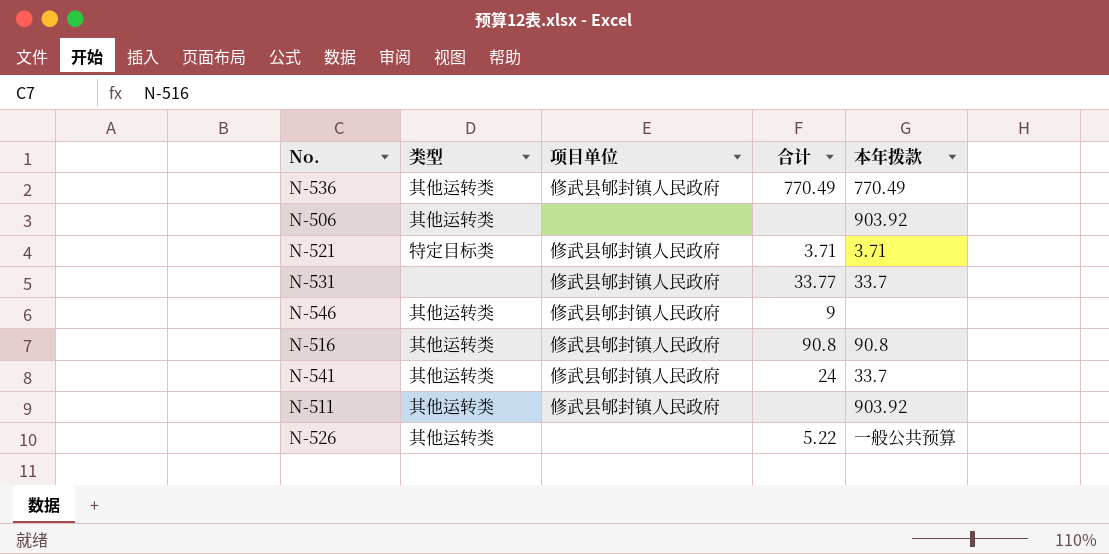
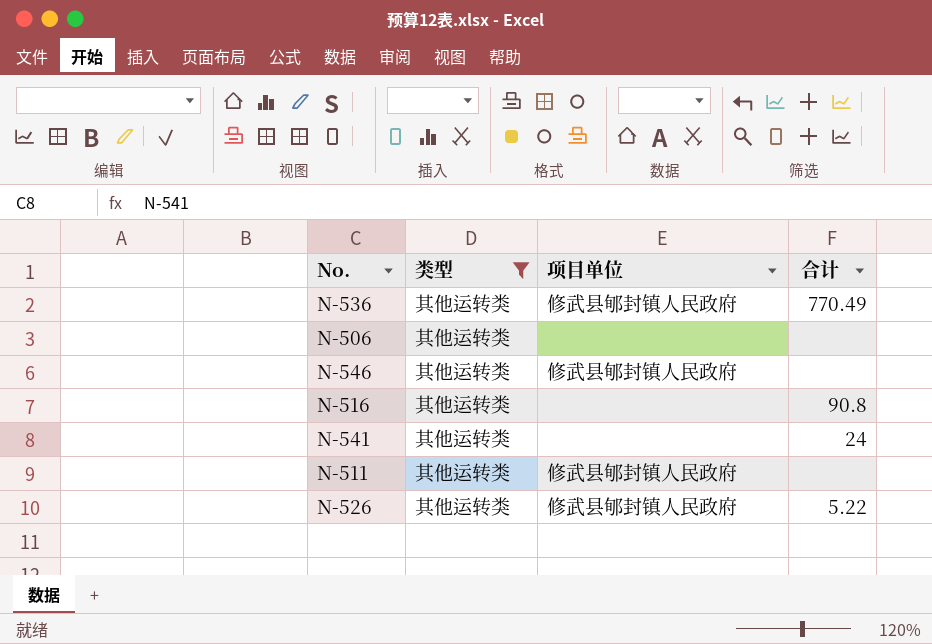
filter: none -> 类型 = 其他运转类
column 本年拨款 | position: 5 -> none
N-546 | 合计: 9 -> none
N-516 | 项目单位: 修武县郇封镇人民政府 -> none
N-541 | 项目单位: 修武县郇封镇人民政府 -> none
N-526 | 项目单位: none -> 修武县郇封镇人民政府

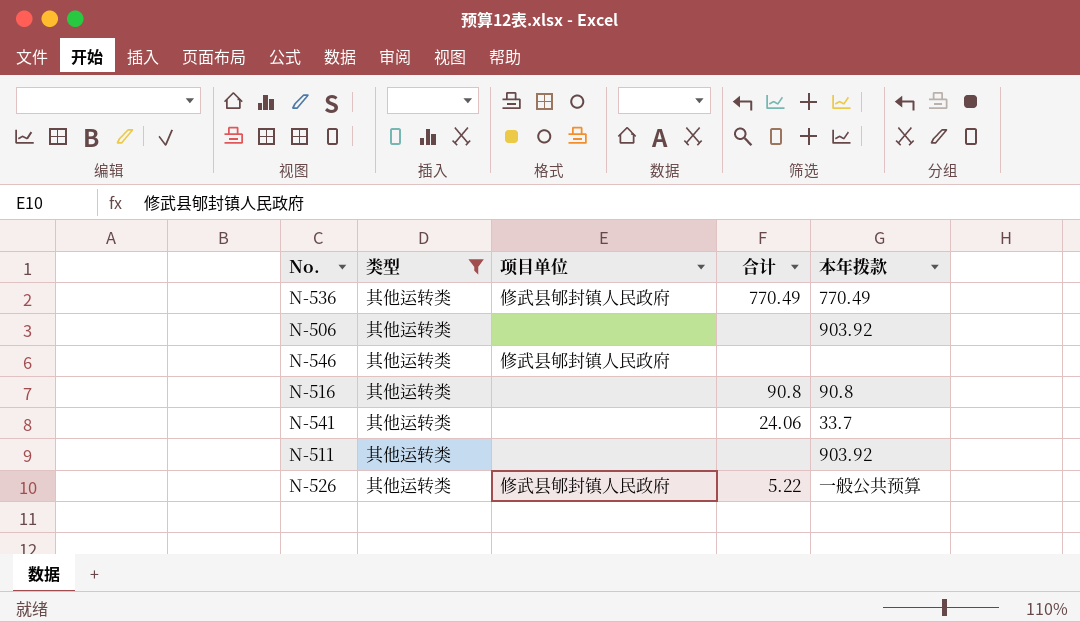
column 本年拨款 | position: none -> 5
N-541 | 合计: 24 -> 24.06
N-511 | 项目单位: 修武县郇封镇人民政府 -> none

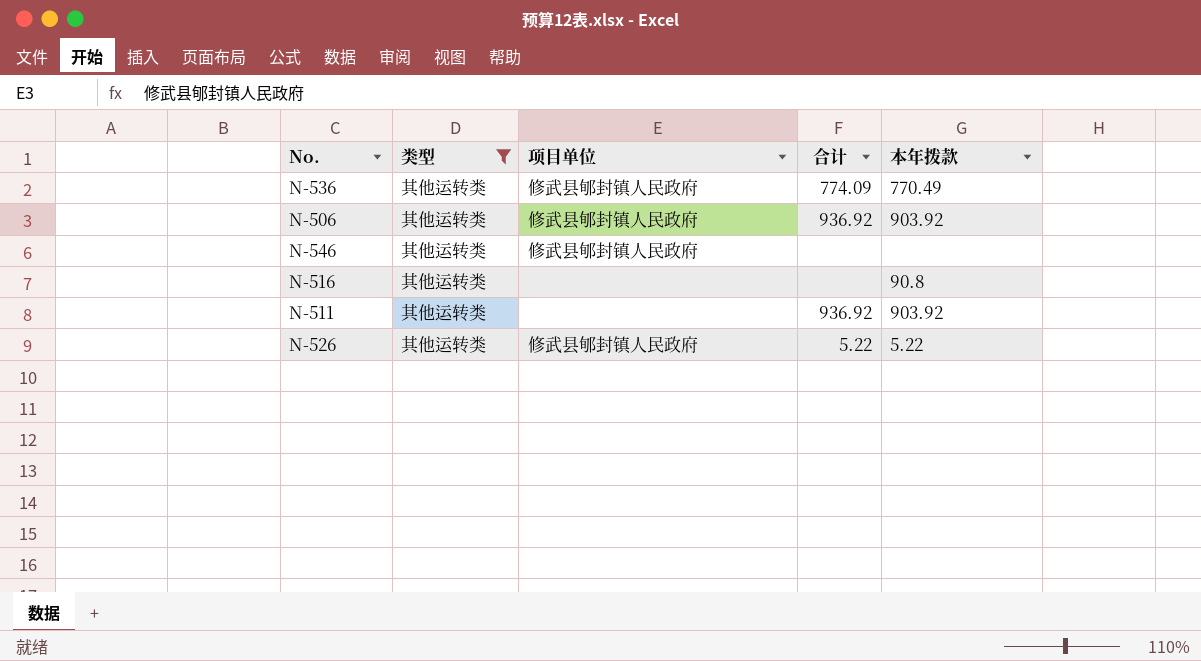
row N-541: 其他运转类 | none | 24.06 | 33.7 -> none
N-536 | 合计: 770.49 -> 774.09
N-506 | 项目单位: none -> 修武县郇封镇人民政府
N-506 | 合计: none -> 936.92
N-516 | 合计: 90.8 -> none
N-511 | 合计: none -> 936.92
N-526 | 本年拨款: 一般公共预算 -> 5.22

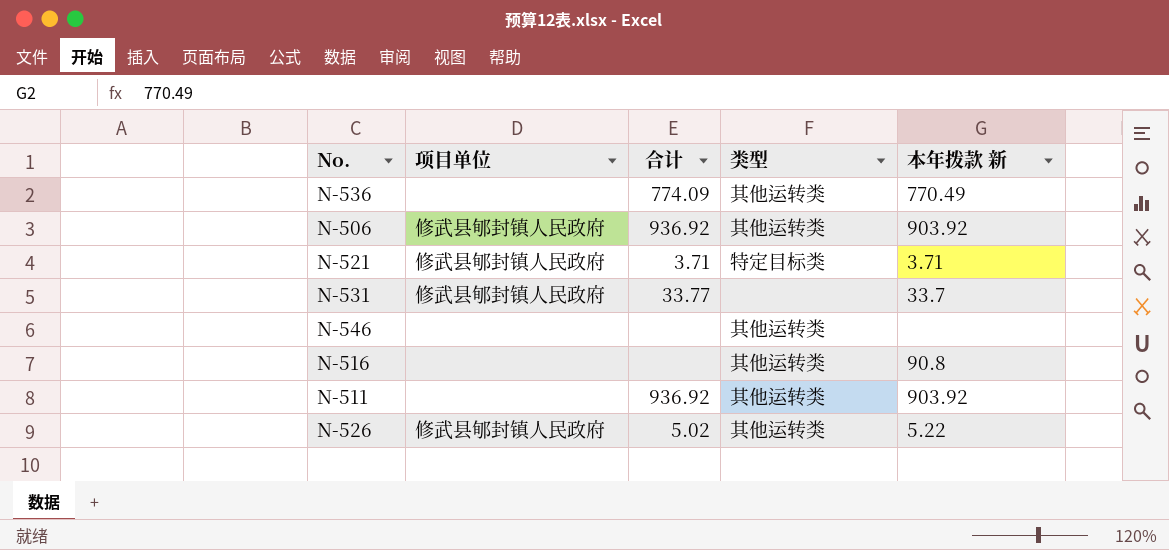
filter: 类型 = 其他运转类 -> none
column 类型 | position: 2 -> 4
column name: 本年拨款 -> 本年拨款 新
N-536 | 项目单位: 修武县郇封镇人民政府 -> none
N-546 | 项目单位: 修武县郇封镇人民政府 -> none
N-526 | 合计: 5.22 -> 5.02

